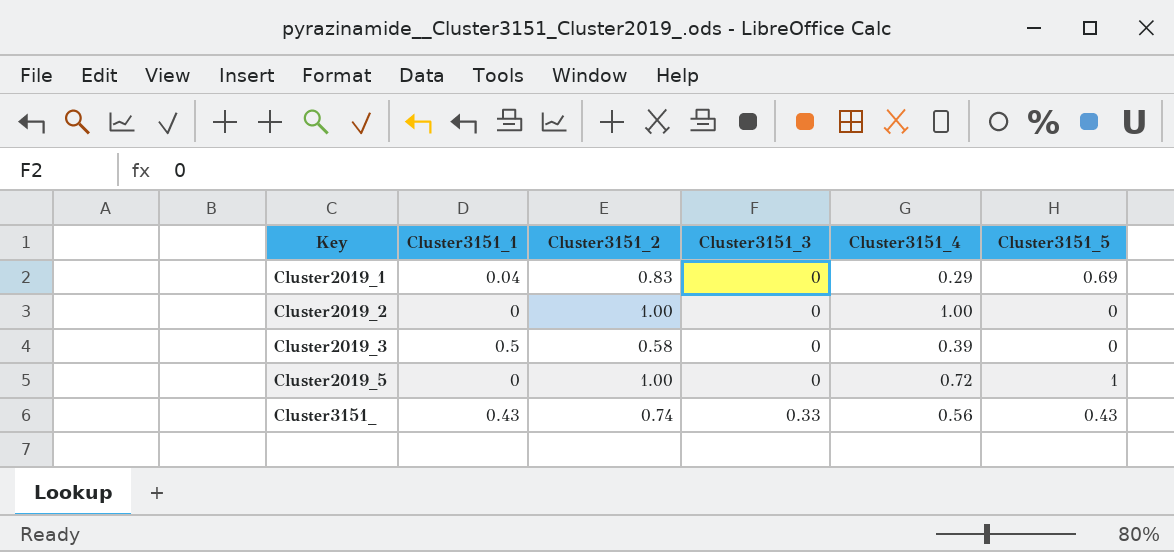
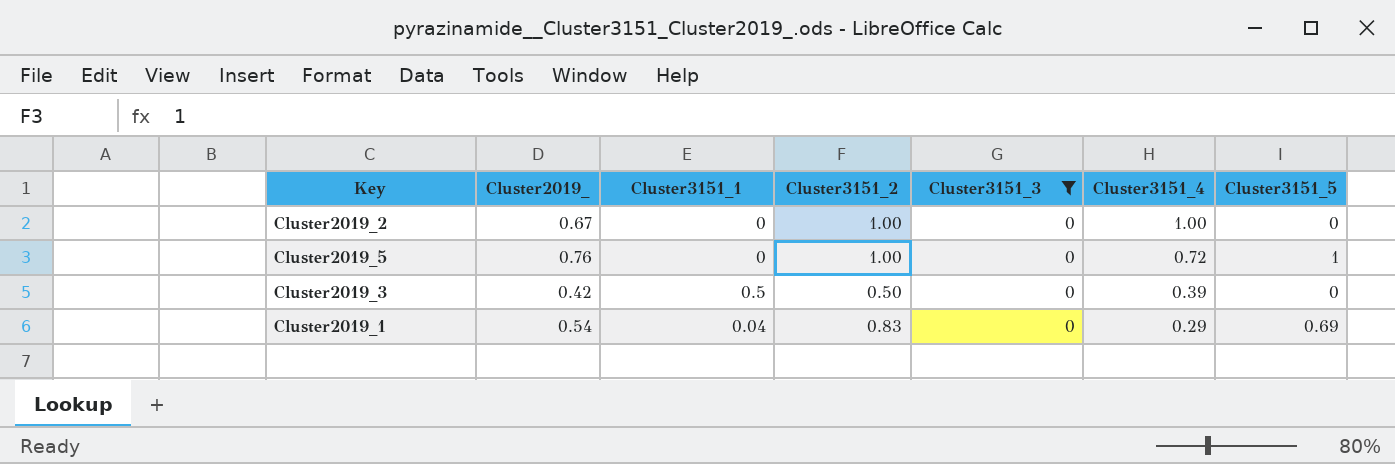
filter: none -> Cluster3151_3 = 0
row order: Key ascending -> Cluster3151_4 descending
column Cluster2019_ | position: none -> 2
Cluster2019_3 | Cluster3151_2: 0.58 -> 0.50

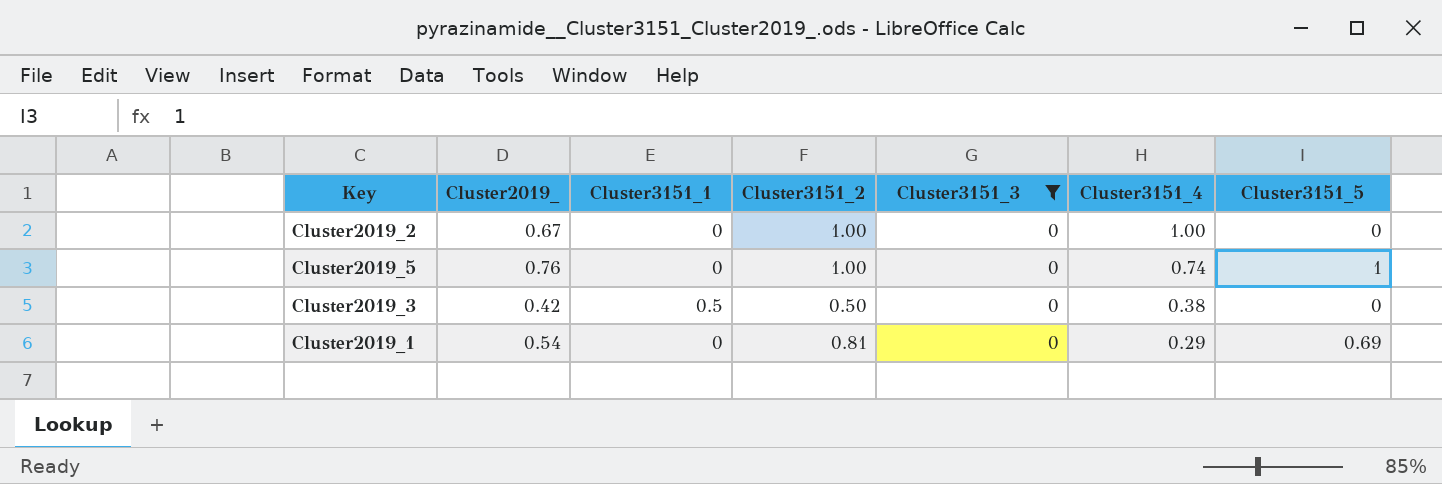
Cluster2019_5 | Cluster3151_4: 0.72 -> 0.74
Cluster2019_3 | Cluster3151_4: 0.39 -> 0.38
Cluster2019_1 | Cluster3151_1: 0.04 -> 0
Cluster2019_1 | Cluster3151_2: 0.83 -> 0.81

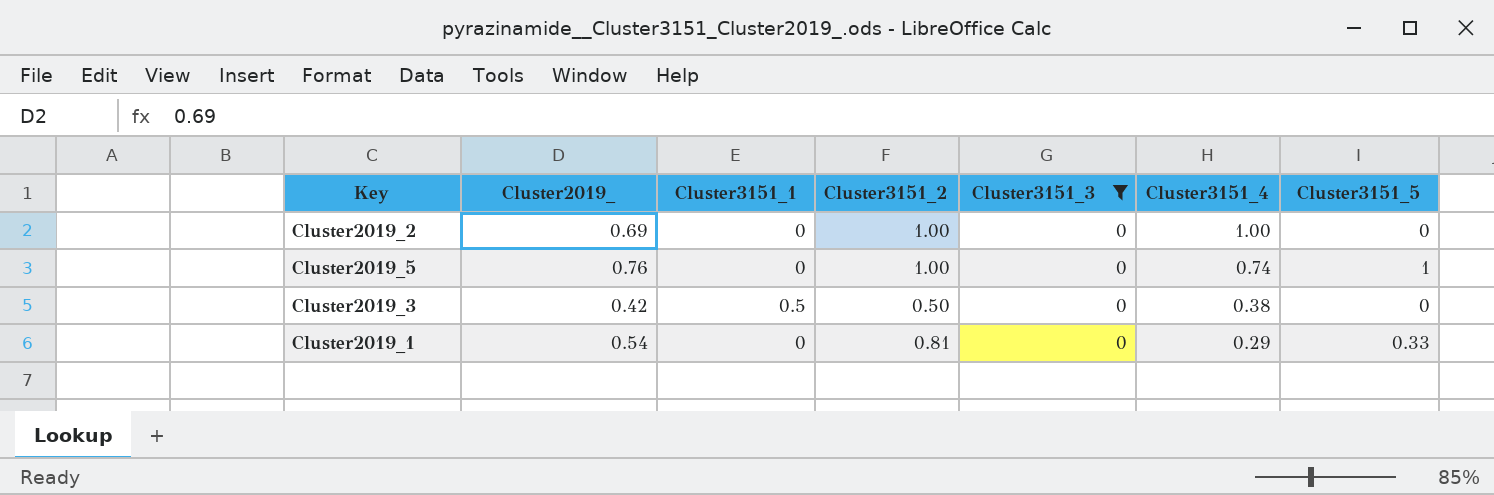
Cluster2019_2 | Cluster2019_: 0.67 -> 0.69
Cluster2019_1 | Cluster3151_5: 0.69 -> 0.33

